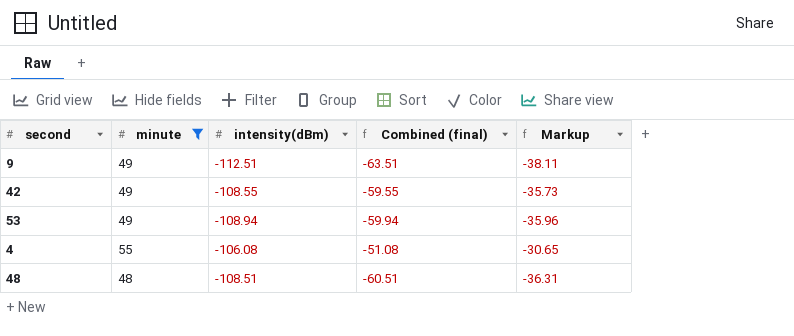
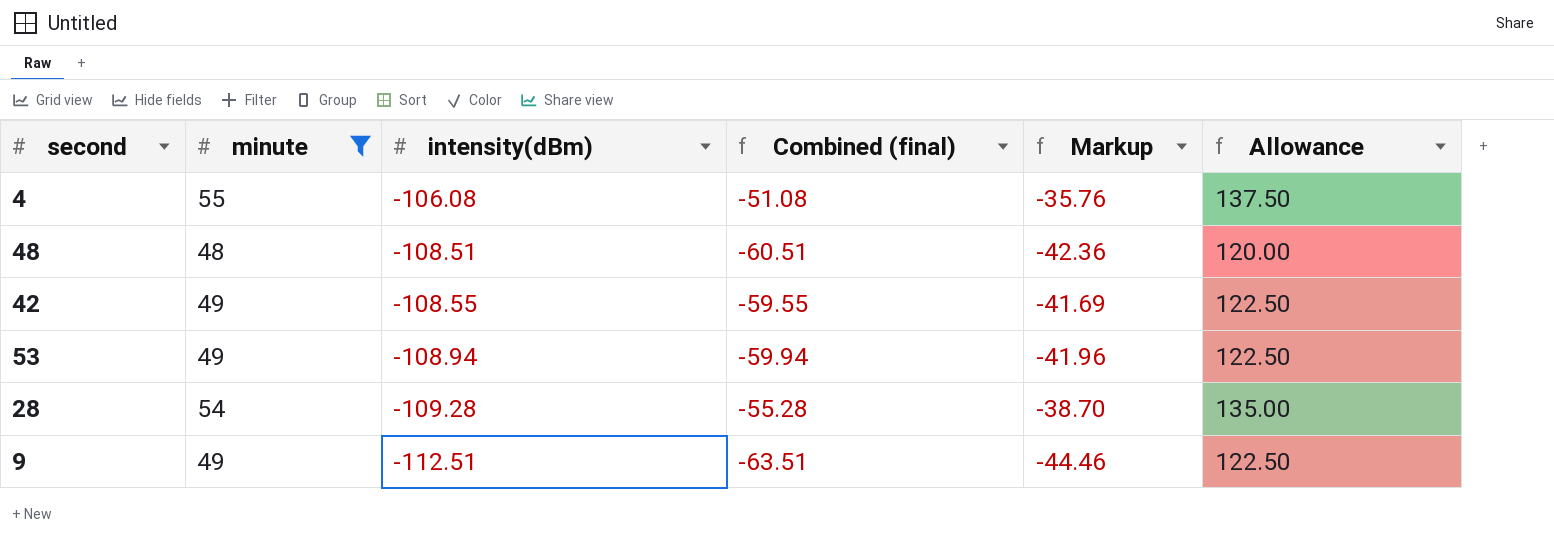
row order: none -> intensity(dBm) descending
column Markup | formula: [Combined (final)] * 0.6 -> [Combined (final)] * 0.7
column Allowance | formula: none -> [minute] * 2.5
row 28: none -> 54 | -109.28 | -55.28 | -38.70 | 135.00

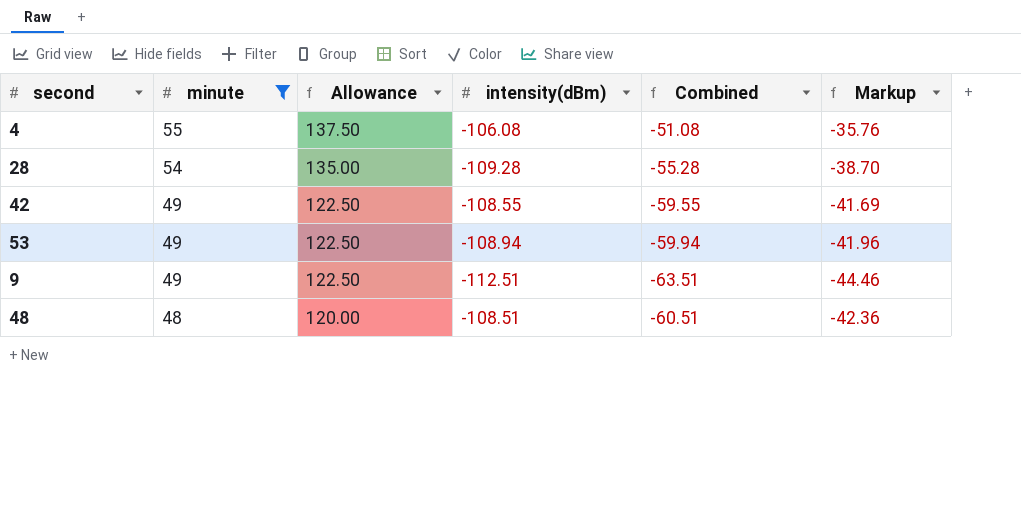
row order: intensity(dBm) descending -> minute descending
column Allowance | position: 6 -> 3
column name: Combined (final) -> Combined

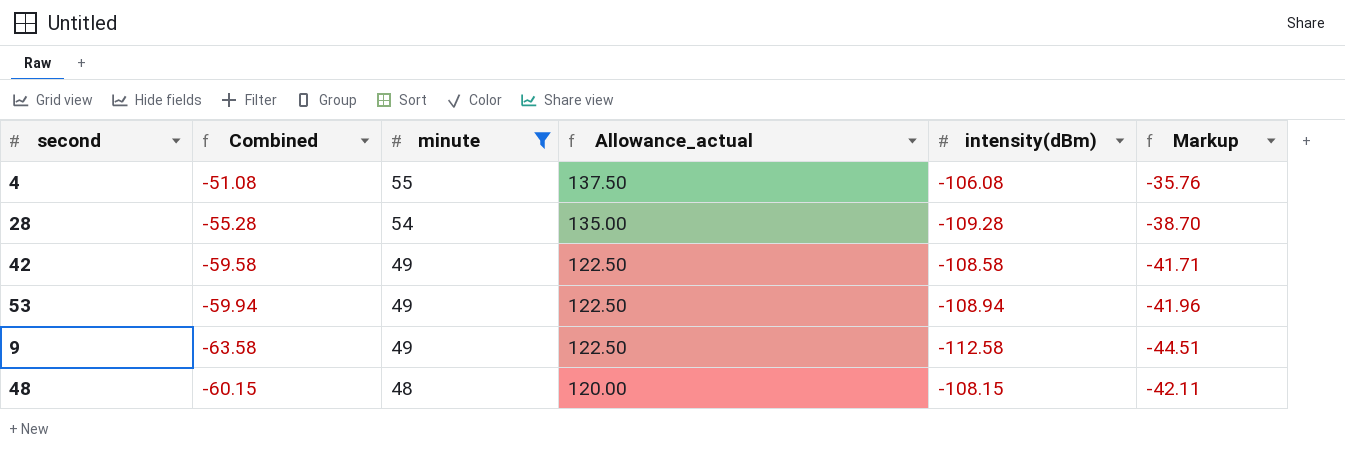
column Combined | position: 5 -> 2
column name: Allowance -> Allowance_actual
42 | Combined: -59.55 -> -59.58
42 | intensity(dBm): -108.55 -> -108.58
42 | Markup: -41.69 -> -41.71
9 | Combined: -63.51 -> -63.58
9 | intensity(dBm): -112.51 -> -112.58
9 | Markup: -44.46 -> -44.51
48 | Combined: -60.51 -> -60.15
48 | intensity(dBm): -108.51 -> -108.15
48 | Markup: -42.36 -> -42.11

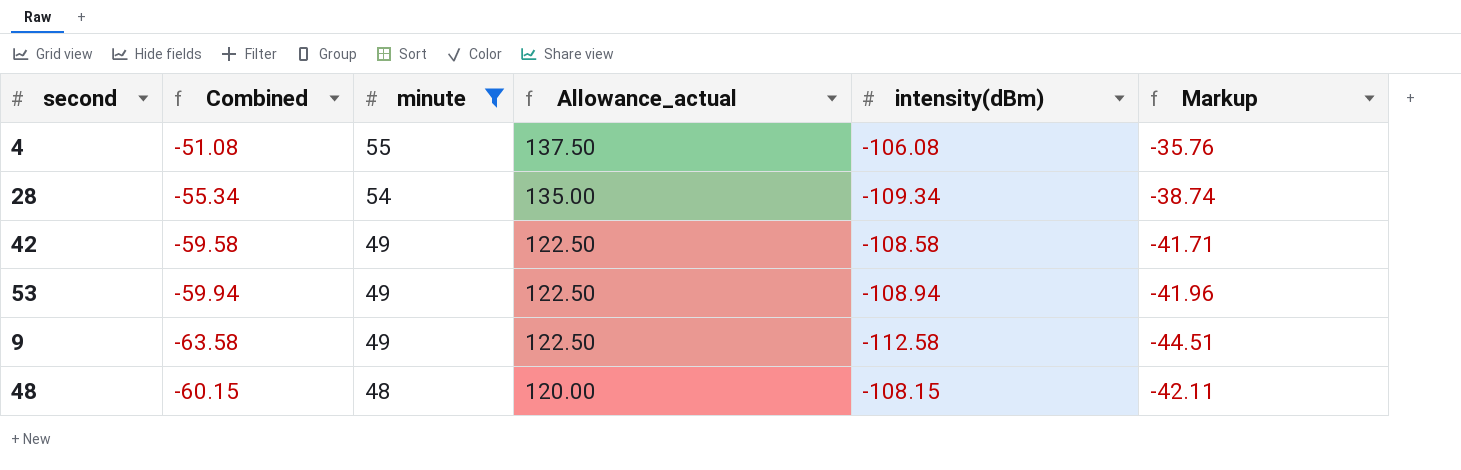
28 | Combined: -55.28 -> -55.34
28 | intensity(dBm): -109.28 -> -109.34
28 | Markup: -38.70 -> -38.74

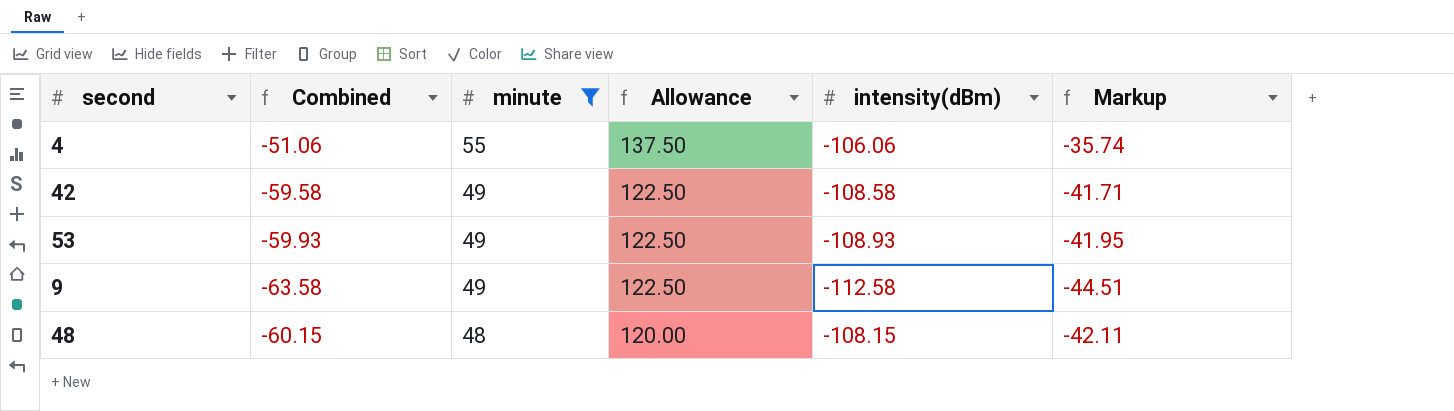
column name: Allowance_actual -> Allowance
row 28: -55.34 | 54 | 135.00 | -109.34 | -38.74 -> none
4 | Combined: -51.08 -> -51.06
4 | intensity(dBm): -106.08 -> -106.06
4 | Markup: -35.76 -> -35.74
53 | Combined: -59.94 -> -59.93
53 | intensity(dBm): -108.94 -> -108.93
53 | Markup: -41.96 -> -41.95

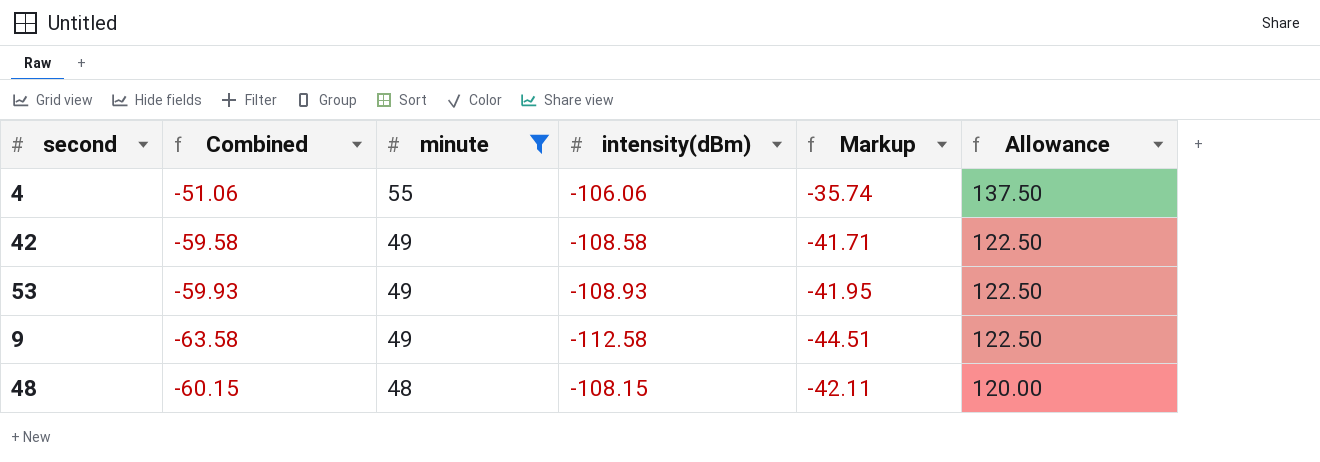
column Allowance | position: 4 -> 6

